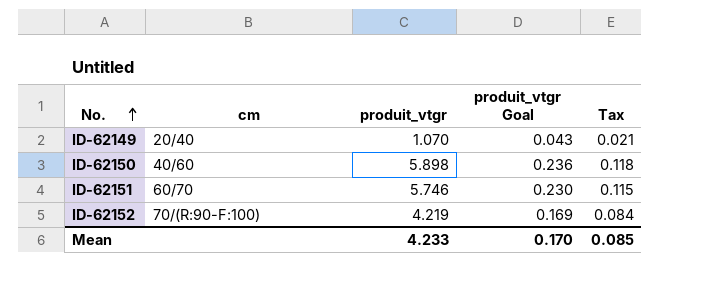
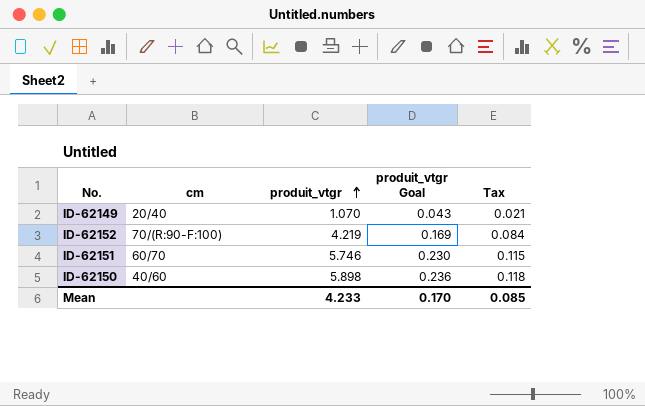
row order: No. ascending -> produit_vtgr ascending

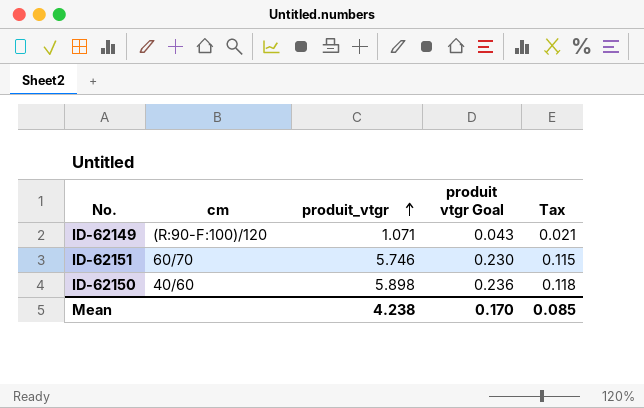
column name: produit_vtgr Goal -> produit vtgr Goal
row ID-62152: 70/(R:90-F:100) | 4.219 | 0.169 | 0.084 -> none
ID-62149 | cm: 20/40 -> (R:90-F:100)/120
ID-62149 | produit_vtgr: 1.070 -> 1.071
Mean | produit_vtgr: 4.233 -> 4.238

